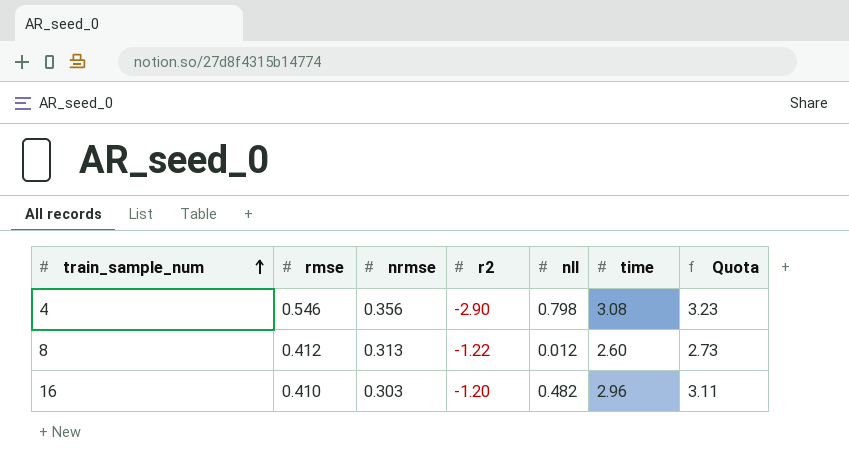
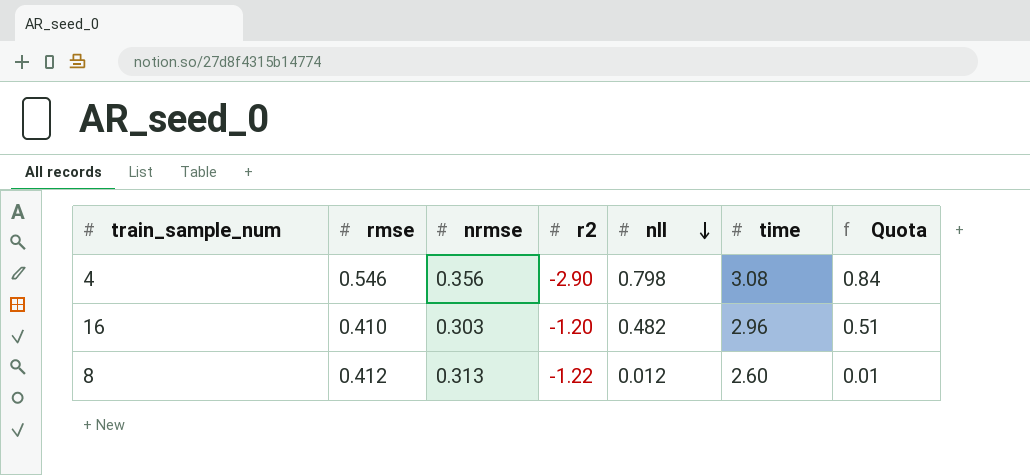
row order: train_sample_num ascending -> nll descending
column Quota | formula: [time] * 1.05 -> [nll] * 1.05

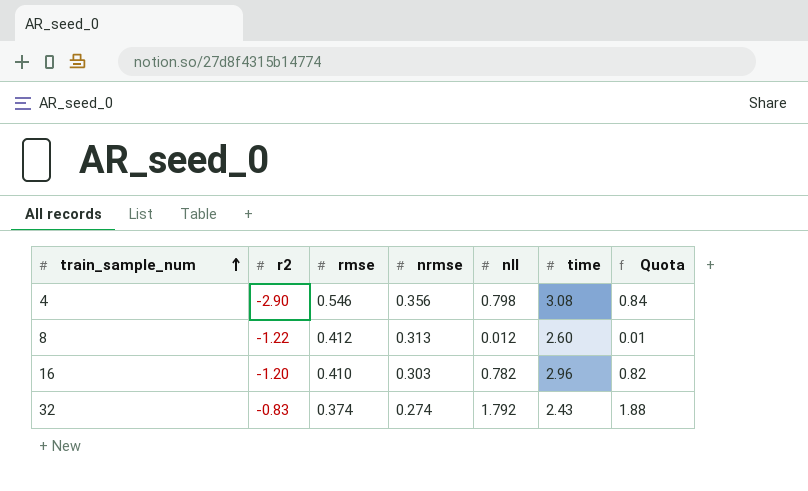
row order: nll descending -> train_sample_num ascending
column r2 | position: 4 -> 2
16 | nll: 0.482 -> 0.782
16 | Quota: 0.51 -> 0.82
row 32: none -> -0.83 | 0.374 | 0.274 | 1.792 | 2.43 | 1.88

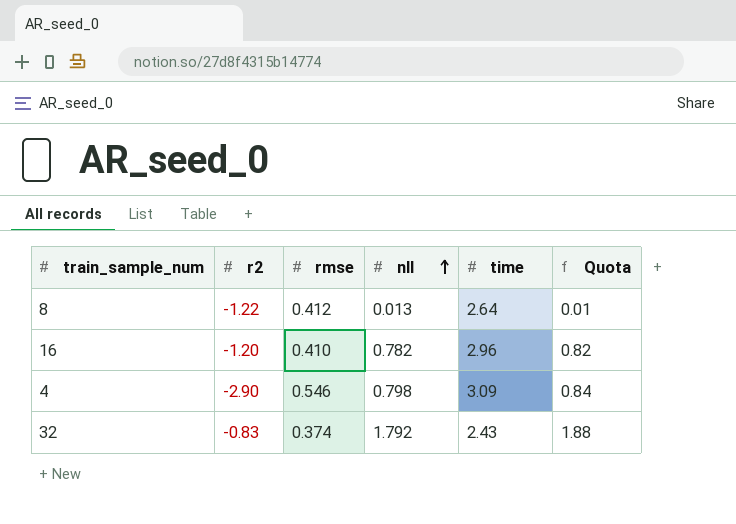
row order: train_sample_num ascending -> nll ascending
column nrmse | position: 4 -> none
8 | nll: 0.012 -> 0.013
8 | time: 2.60 -> 2.64
4 | time: 3.08 -> 3.09

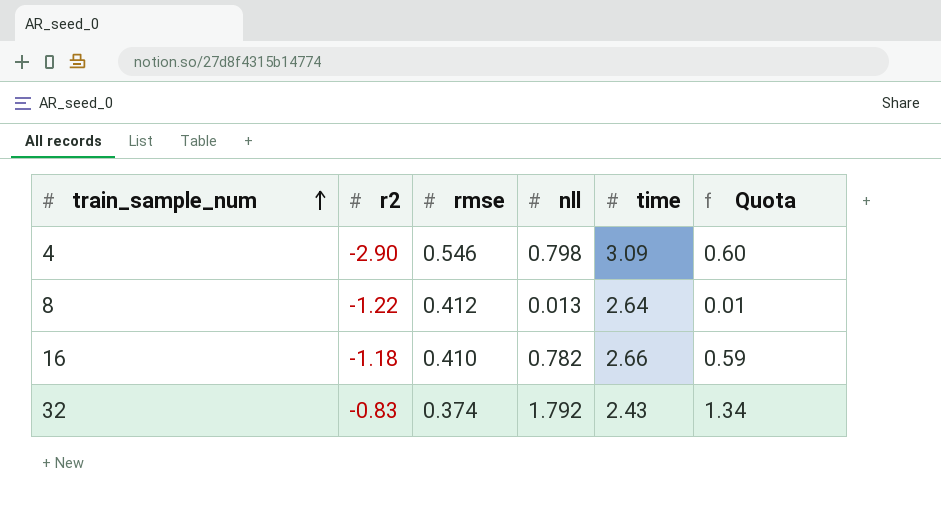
row order: nll ascending -> train_sample_num ascending
column Quota | formula: [nll] * 1.05 -> [nll] * 0.75
16 | r2: -1.20 -> -1.18
16 | time: 2.96 -> 2.66

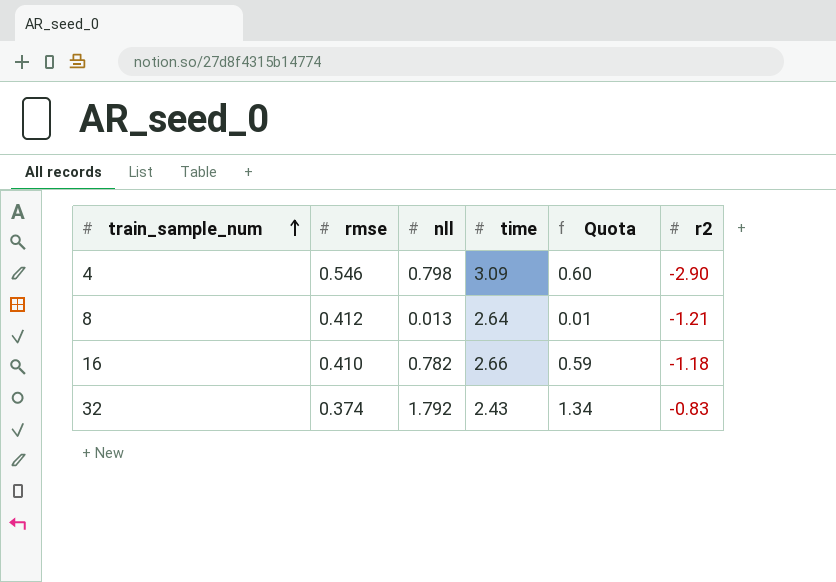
column r2 | position: 2 -> 6
8 | r2: -1.22 -> -1.21

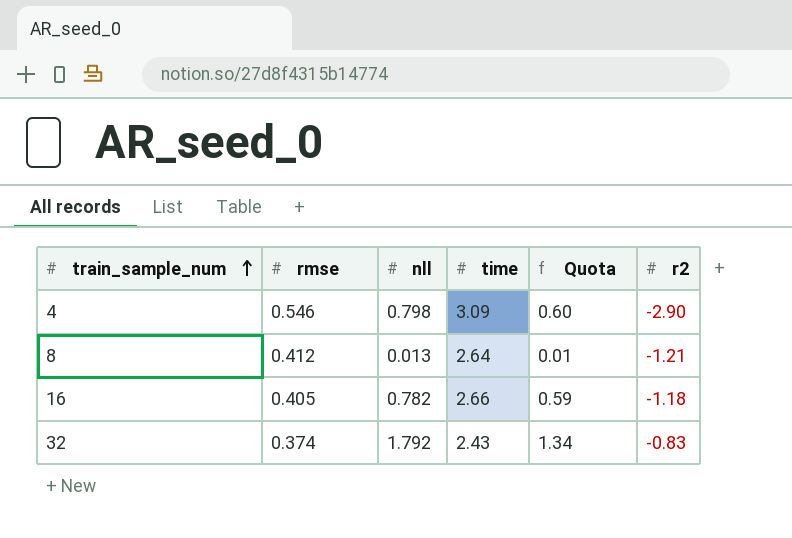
16 | rmse: 0.410 -> 0.405

